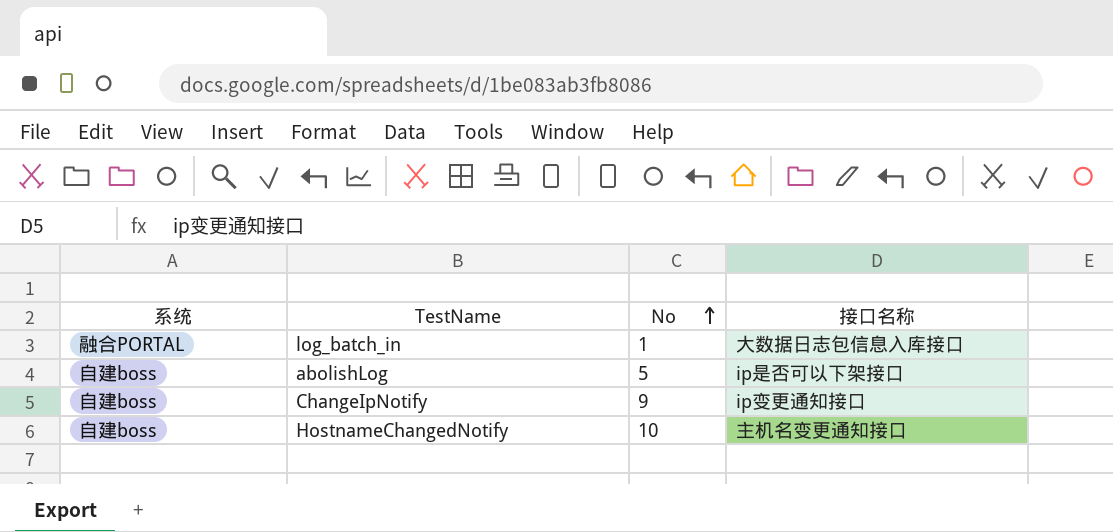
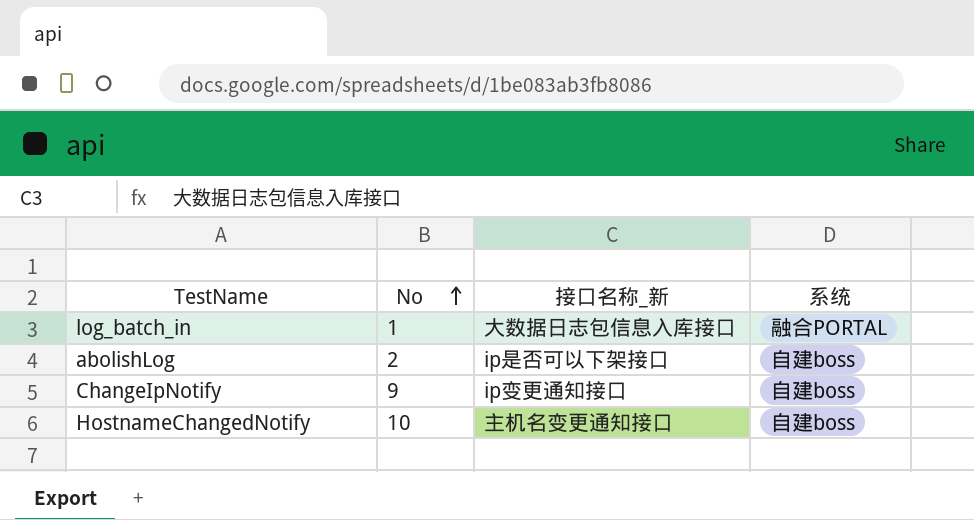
column name: 接口名称 -> 接口名称_新
column 系统 | position: 1 -> 4
abolishLog | No: 5 -> 2

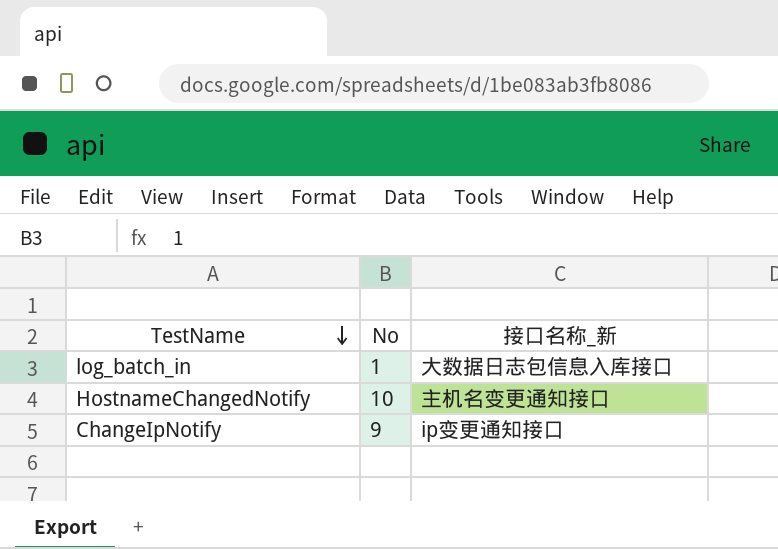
row order: No ascending -> TestName descending
column 系统 | position: 4 -> none
row abolishLog: 2 | ip是否可以下架接口 | 自建boss -> none

